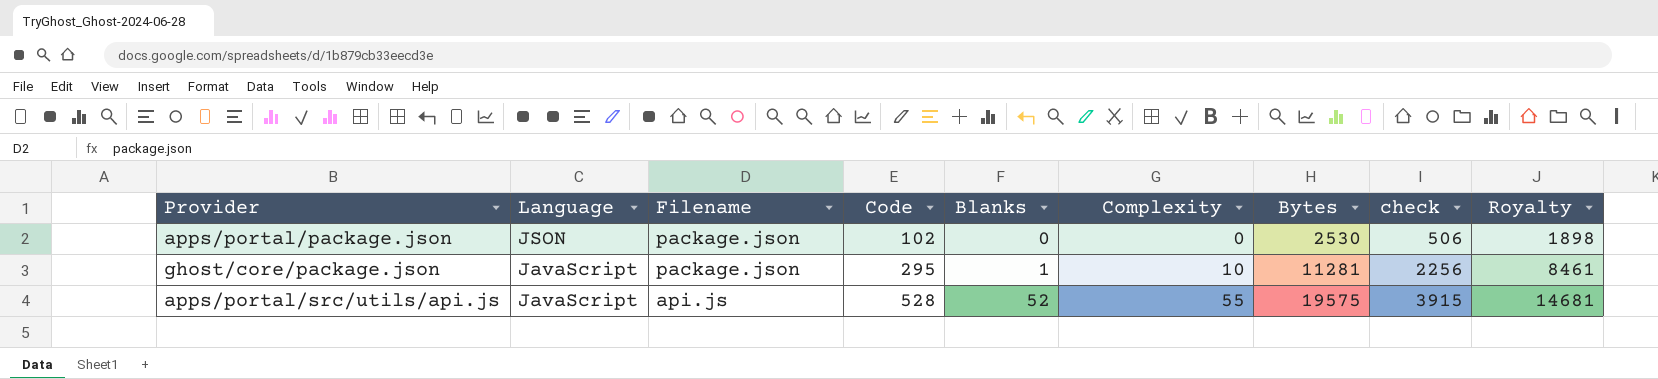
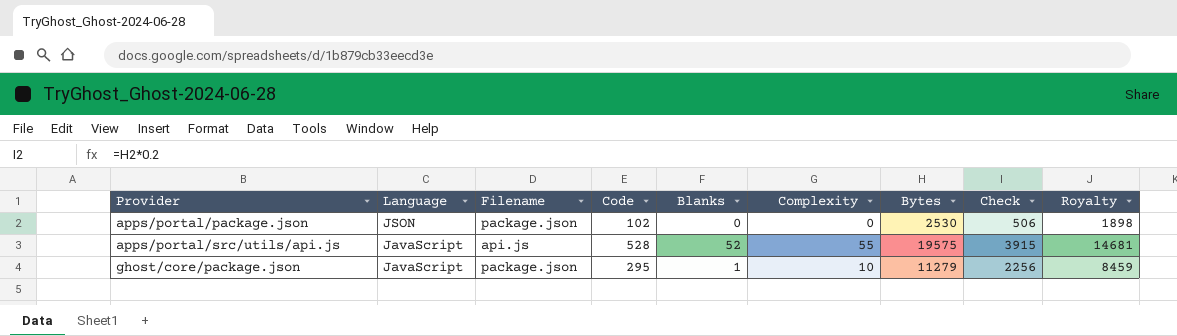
row order: Language descending -> Provider ascending
column name: check -> Check
ghost/core/package.json | Bytes: 11281 -> 11279
ghost/core/package.json | Royalty: 8461 -> 8459

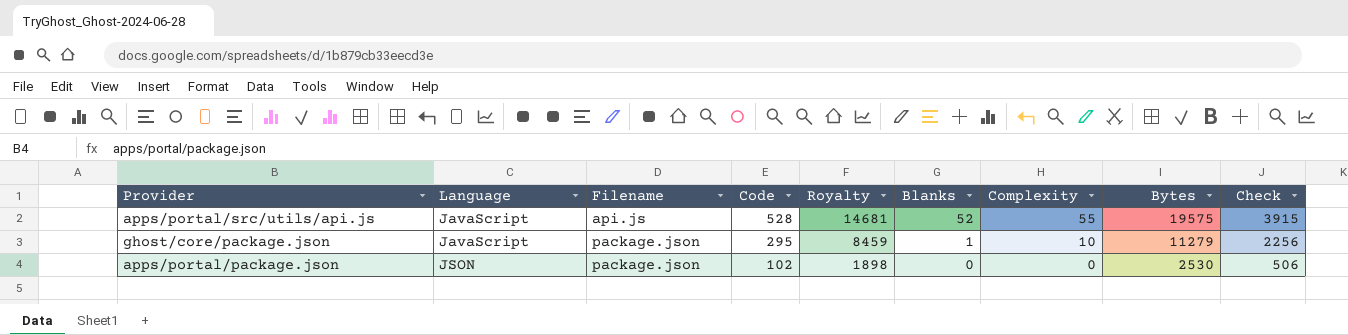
row order: Provider ascending -> Language ascending
column Royalty | position: 9 -> 5

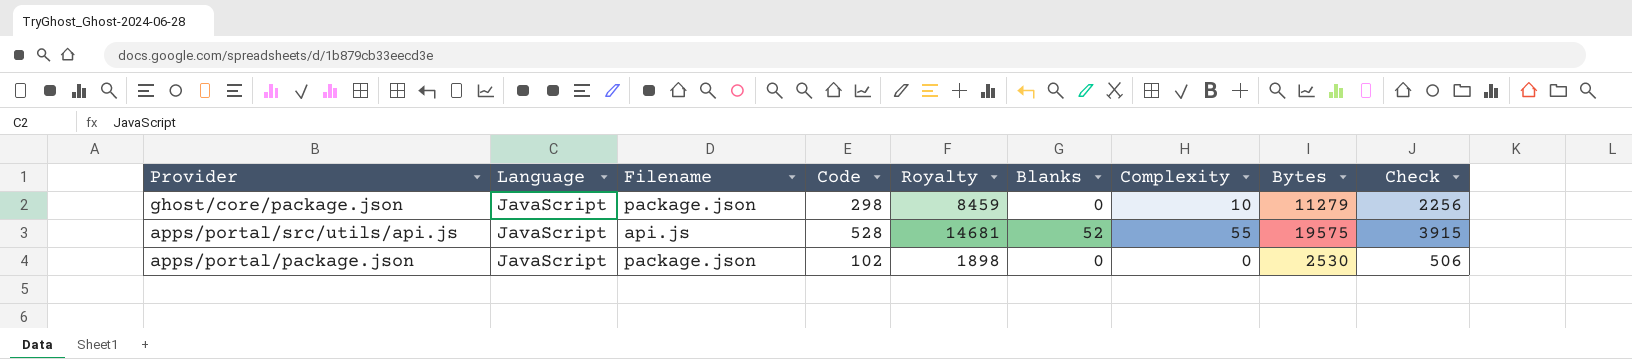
row order: Language ascending -> Provider descending
ghost/core/package.json | Code: 295 -> 298
ghost/core/package.json | Blanks: 1 -> 0
apps/portal/package.json | Language: JSON -> JavaScript

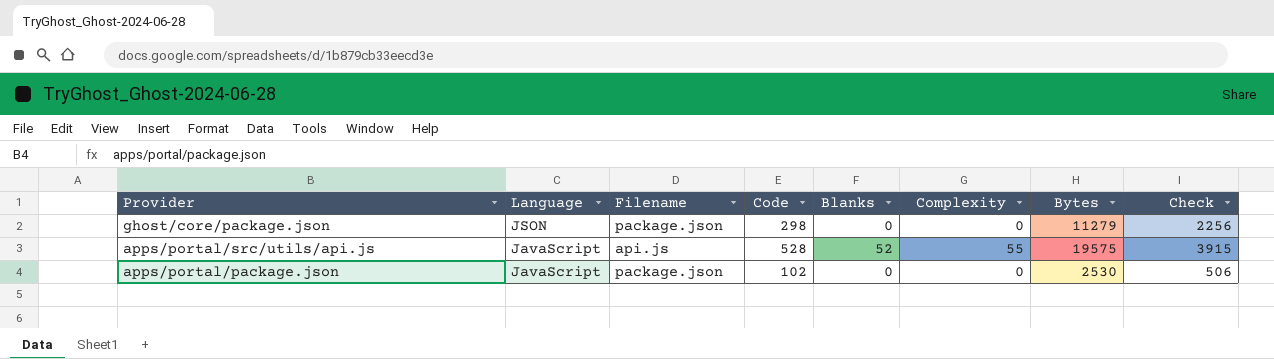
column Royalty | formula: [Bytes] * 0.75 -> none
ghost/core/package.json | Language: JavaScript -> JSON
ghost/core/package.json | Complexity: 10 -> 0

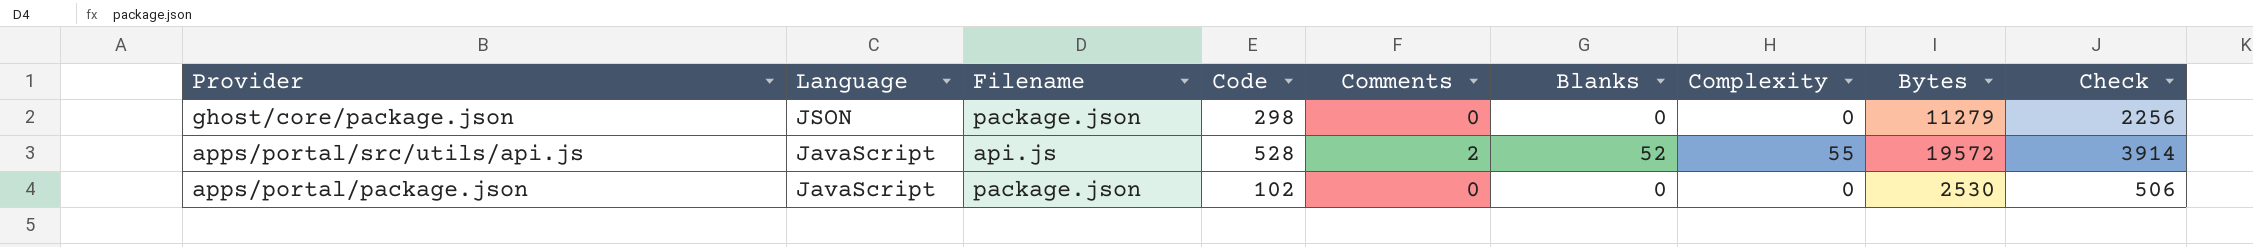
column Comments | position: none -> 5
apps/portal/src/utils/api.js | Bytes: 19575 -> 19572
apps/portal/src/utils/api.js | Check: 3915 -> 3914

